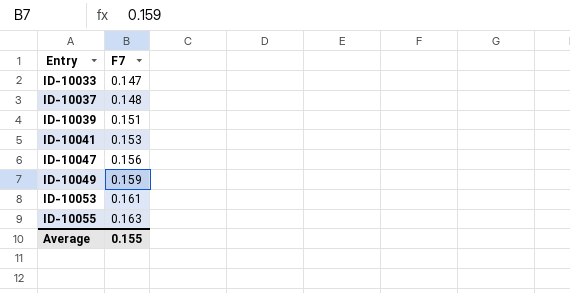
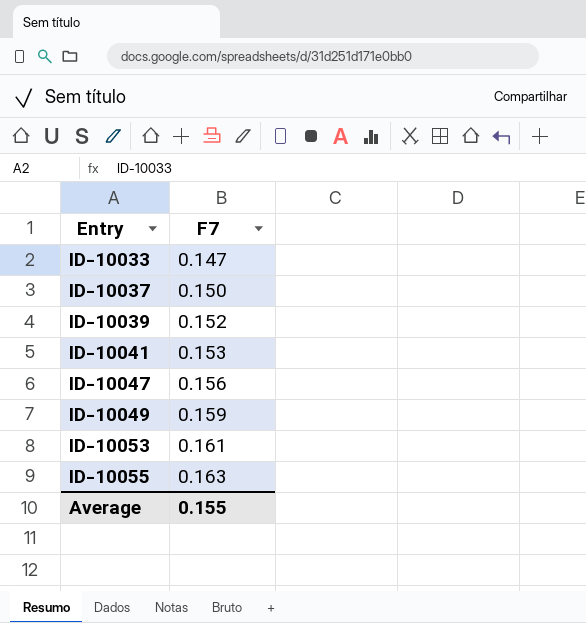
ID-10037 | F7: 0.148 -> 0.150
ID-10039 | F7: 0.151 -> 0.152

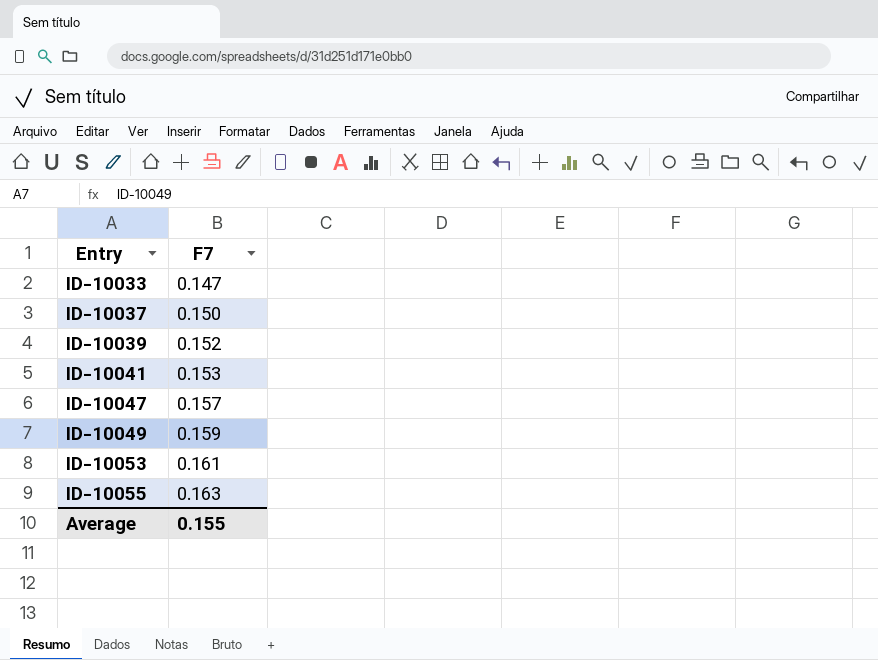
ID-10047 | F7: 0.156 -> 0.157

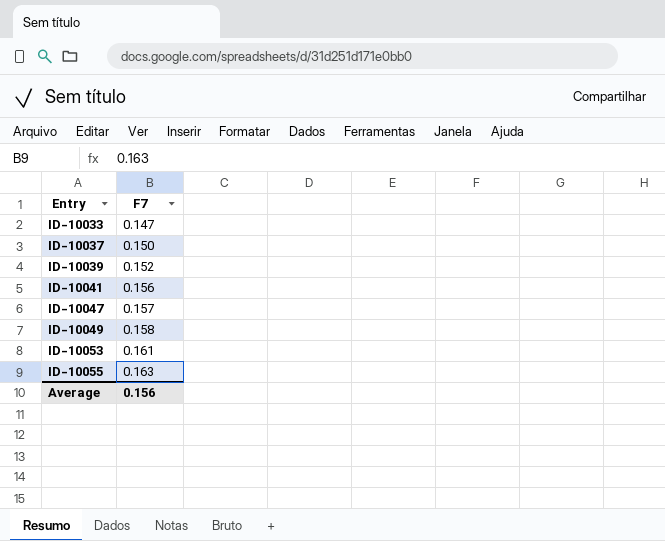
ID-10041 | F7: 0.153 -> 0.156
ID-10049 | F7: 0.159 -> 0.158
Average | F7: 0.155 -> 0.156

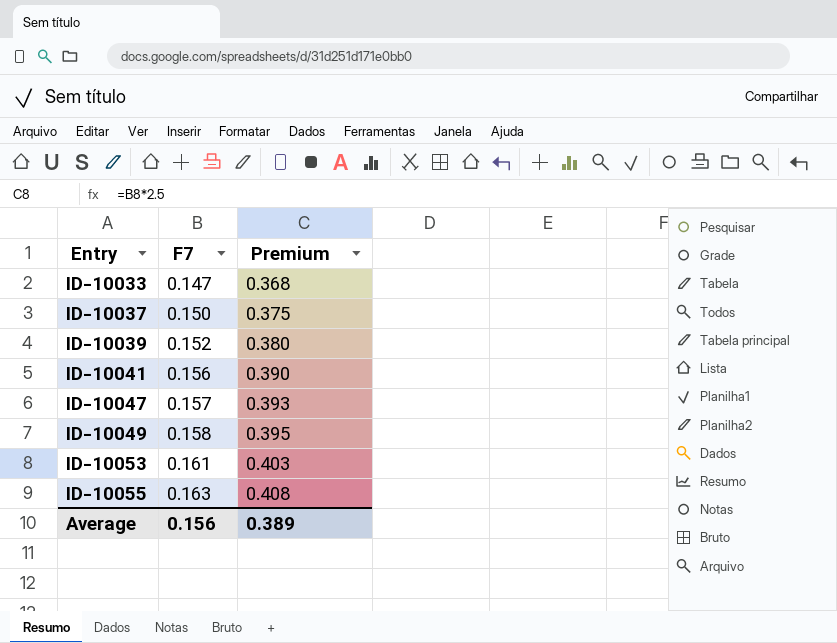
column Premium | formula: none -> [F7] * 2.5

